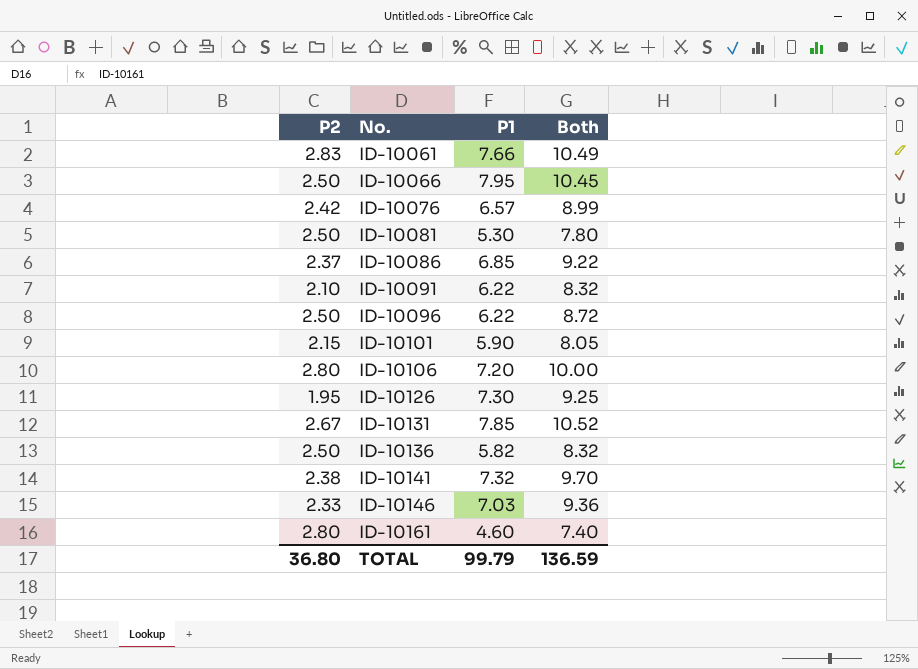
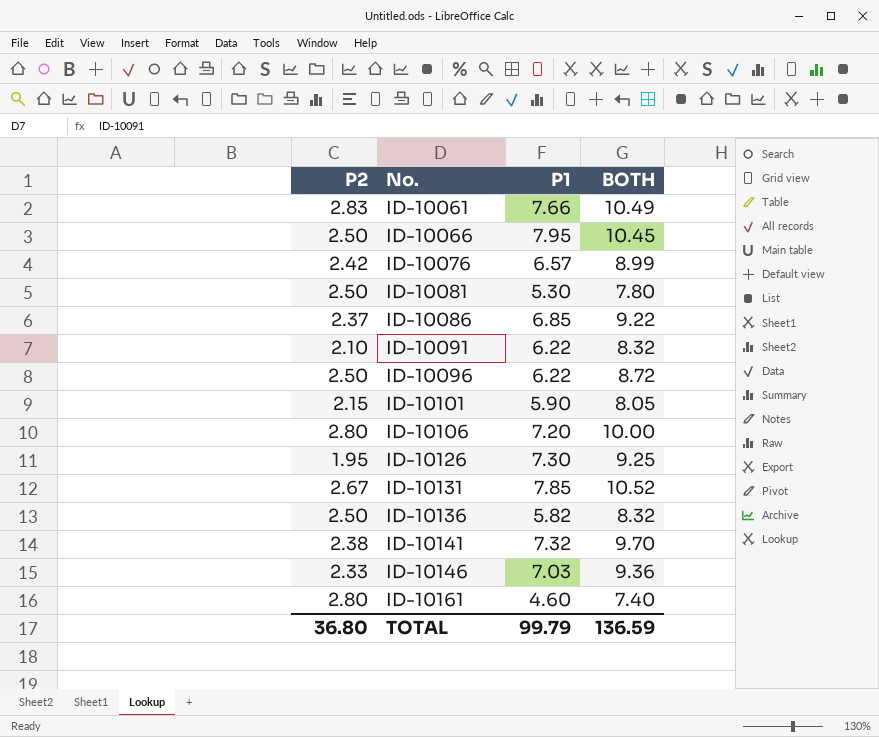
column name: Both -> BOTH

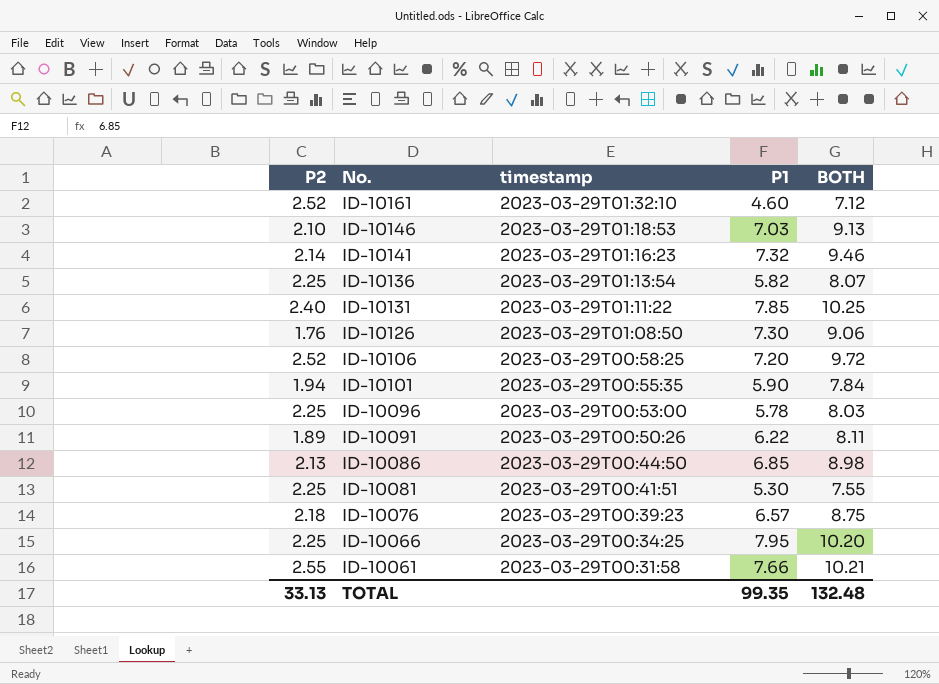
row order: No. ascending -> No. descending
column timestamp | position: none -> 3
ID-10161 | P2: 2.80 -> 2.52
ID-10161 | BOTH: 7.40 -> 7.12
ID-10146 | P2: 2.33 -> 2.10
ID-10146 | BOTH: 9.36 -> 9.13
ID-10141 | P2: 2.38 -> 2.14
ID-10141 | BOTH: 9.70 -> 9.46
ID-10136 | P2: 2.50 -> 2.25
ID-10136 | BOTH: 8.32 -> 8.07
ID-10131 | P2: 2.67 -> 2.40
ID-10131 | BOTH: 10.52 -> 10.25
ID-10126 | P2: 1.95 -> 1.76
ID-10126 | BOTH: 9.25 -> 9.06
ID-10106 | P2: 2.80 -> 2.52
ID-10106 | BOTH: 10.00 -> 9.72
ID-10101 | P2: 2.15 -> 1.94
ID-10101 | BOTH: 8.05 -> 7.84
ID-10096 | P2: 2.50 -> 2.25
ID-10096 | P1: 6.22 -> 5.78
ID-10096 | BOTH: 8.72 -> 8.03
ID-10091 | P2: 2.10 -> 1.89
ID-10091 | BOTH: 8.32 -> 8.11
ID-10086 | P2: 2.37 -> 2.13
ID-10086 | BOTH: 9.22 -> 8.98
ID-10081 | P2: 2.50 -> 2.25
ID-10081 | BOTH: 7.80 -> 7.55
ID-10076 | P2: 2.42 -> 2.18
ID-10076 | BOTH: 8.99 -> 8.75
ID-10066 | P2: 2.50 -> 2.25
ID-10066 | BOTH: 10.45 -> 10.20
ID-10061 | P2: 2.83 -> 2.55
ID-10061 | BOTH: 10.49 -> 10.21
TOTAL | P2: 36.80 -> 33.13
TOTAL | P1: 99.79 -> 99.35
TOTAL | BOTH: 136.59 -> 132.48

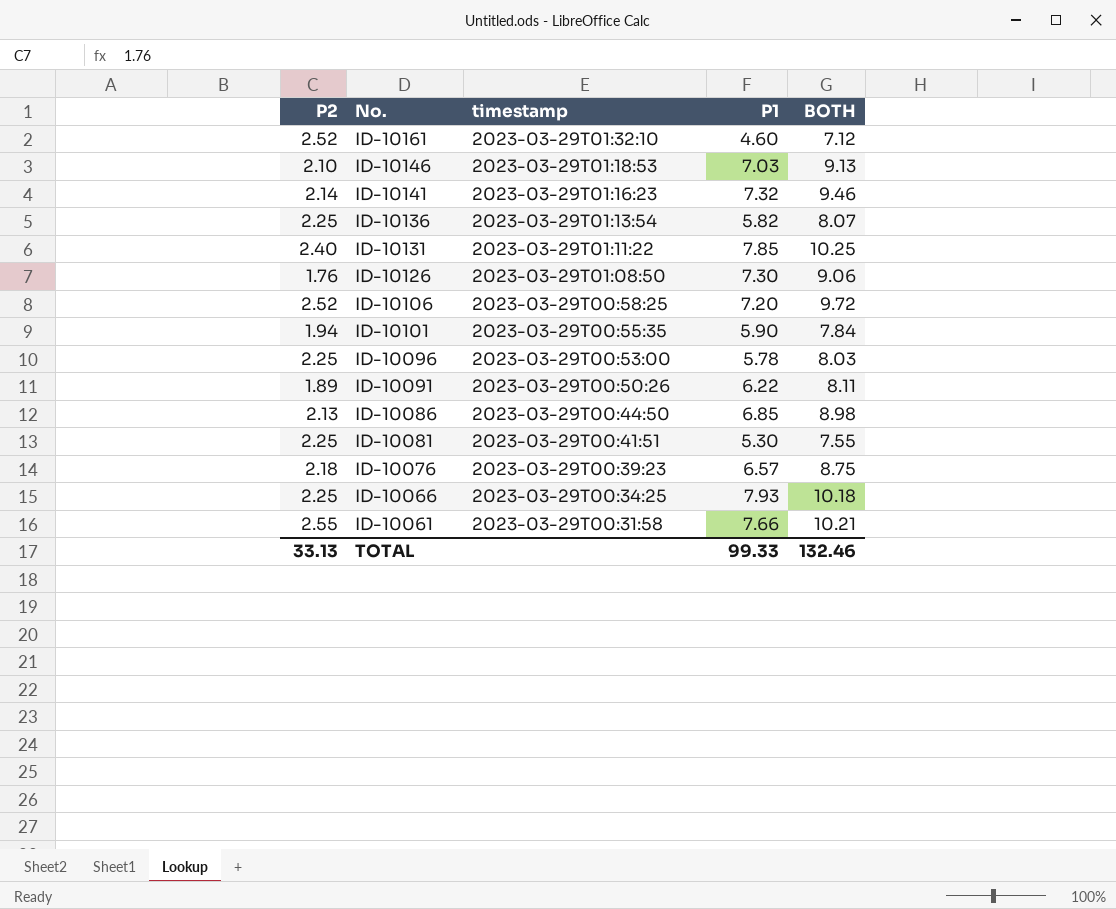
ID-10066 | P1: 7.95 -> 7.93
ID-10066 | BOTH: 10.20 -> 10.18
TOTAL | P1: 99.35 -> 99.33
TOTAL | BOTH: 132.48 -> 132.46

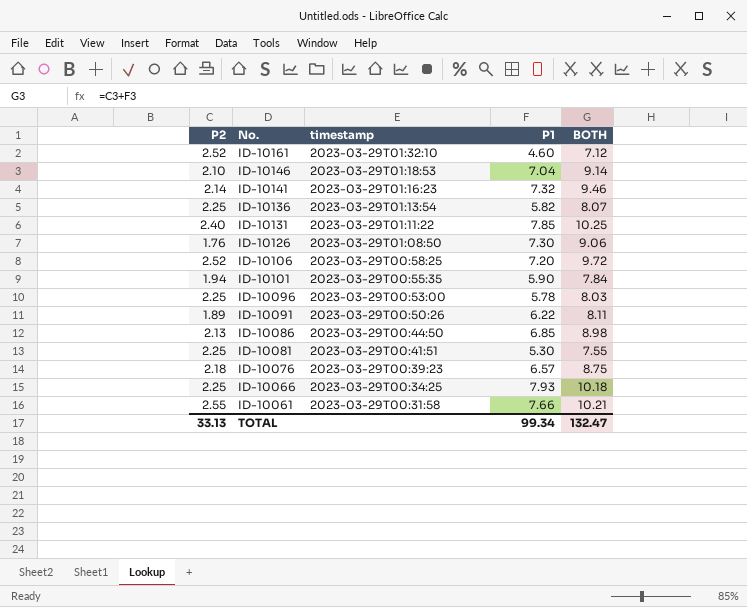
ID-10146 | P1: 7.03 -> 7.04
ID-10146 | BOTH: 9.13 -> 9.14
TOTAL | P1: 99.33 -> 99.34
TOTAL | BOTH: 132.46 -> 132.47

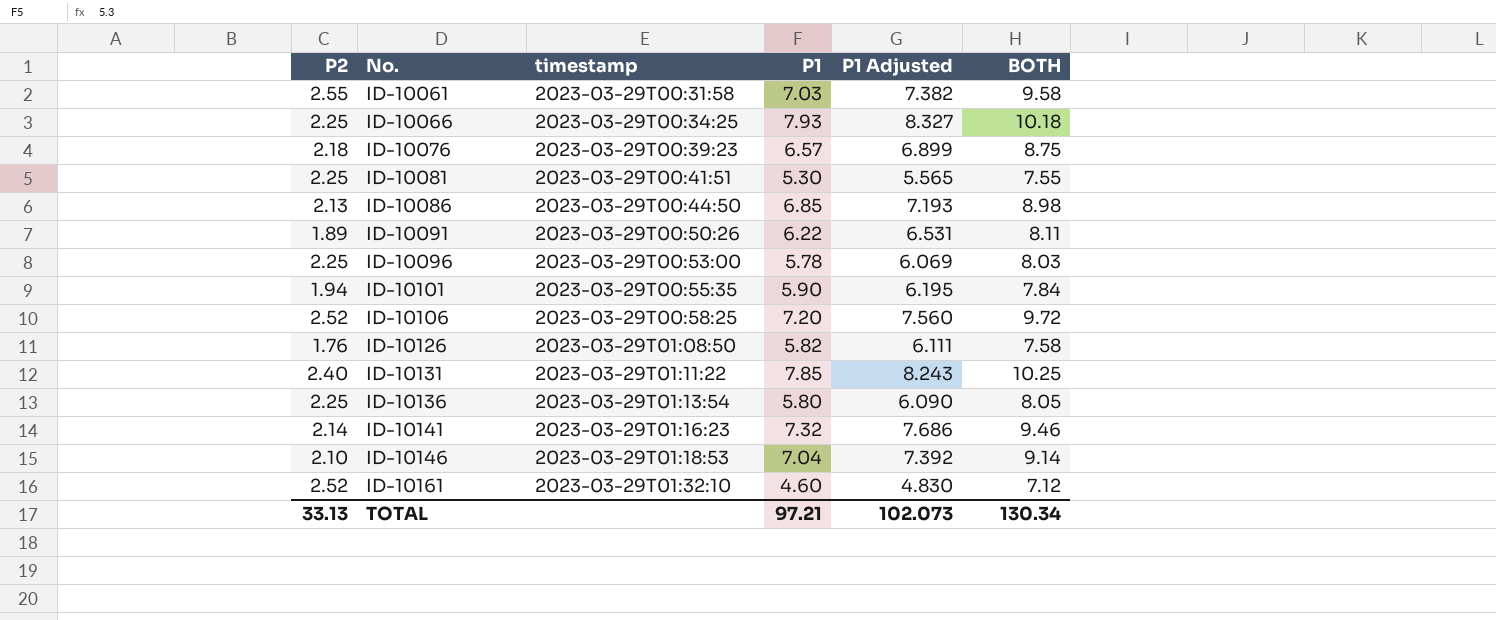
row order: No. descending -> No. ascending
column P1 Adjusted | formula: none -> [P1] * 1.05
ID-10061 | P1: 7.66 -> 7.03
ID-10061 | BOTH: 10.21 -> 9.58
ID-10126 | P1: 7.30 -> 5.82
ID-10126 | BOTH: 9.06 -> 7.58
ID-10136 | P1: 5.82 -> 5.80
ID-10136 | BOTH: 8.07 -> 8.05
TOTAL | P1: 99.34 -> 97.21
TOTAL | BOTH: 132.47 -> 130.34

